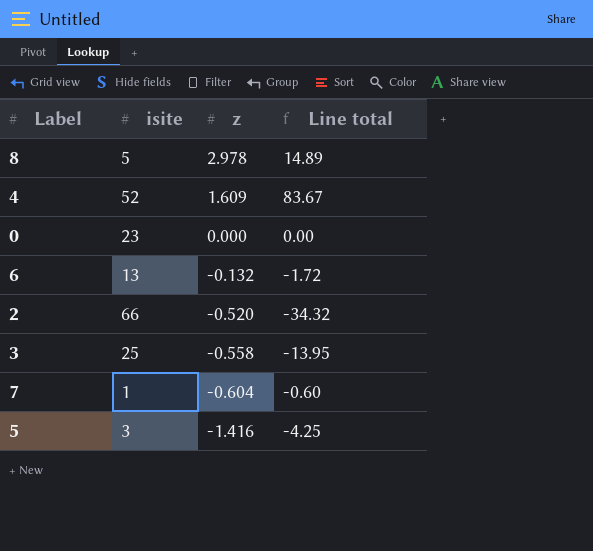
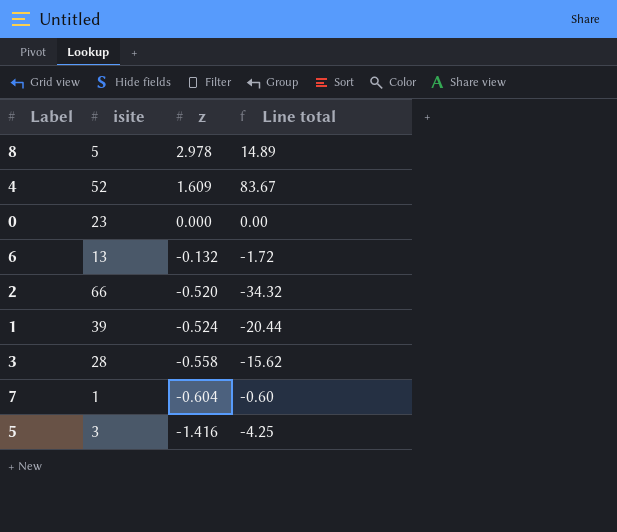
row 1: none -> 39 | -0.524 | -20.44
3 | isite: 25 -> 28
3 | Line total: -13.95 -> -15.62

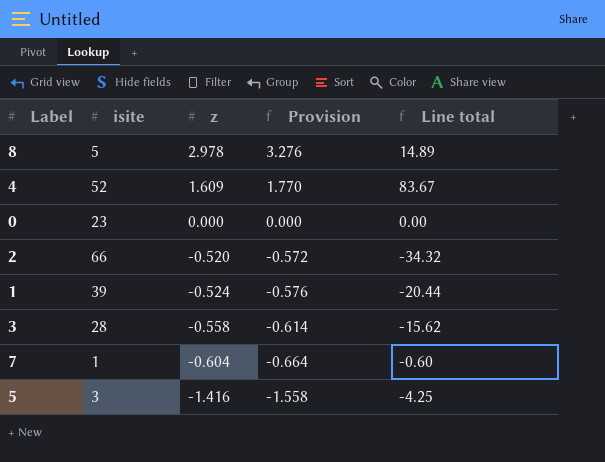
column Provision | formula: none -> [z] * 1.1
row 6: 13 | -0.132 | -1.72 -> none

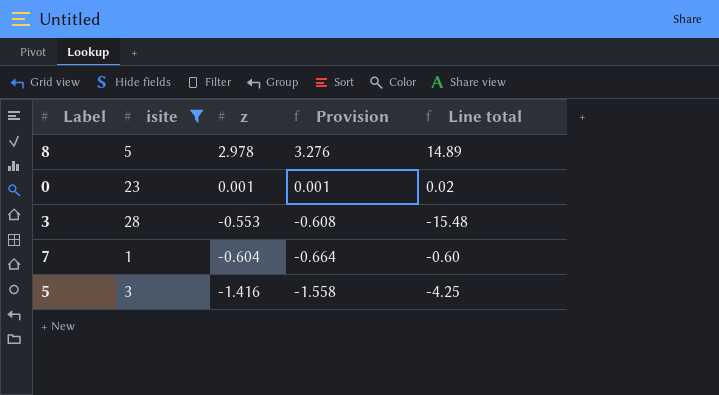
filter: none -> isite <= 28
0 | z: 0.000 -> 0.001
0 | Provision: 0.000 -> 0.001
0 | Line total: 0.00 -> 0.02
3 | z: -0.558 -> -0.553
3 | Provision: -0.614 -> -0.608
3 | Line total: -15.62 -> -15.48

